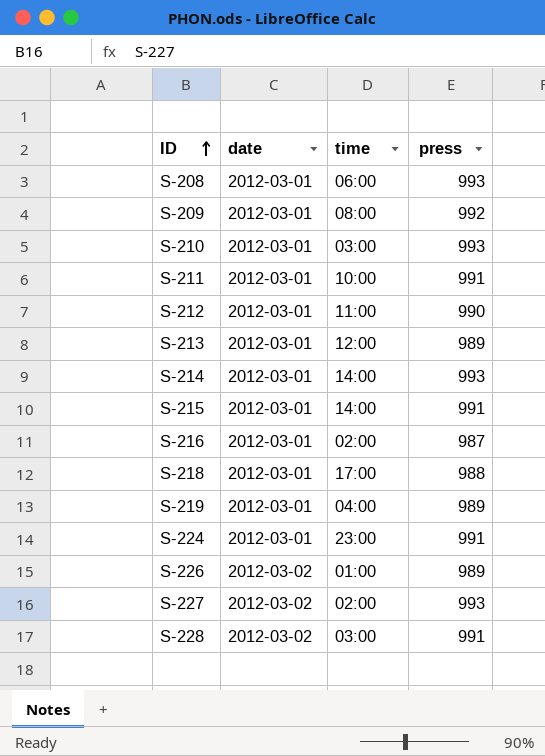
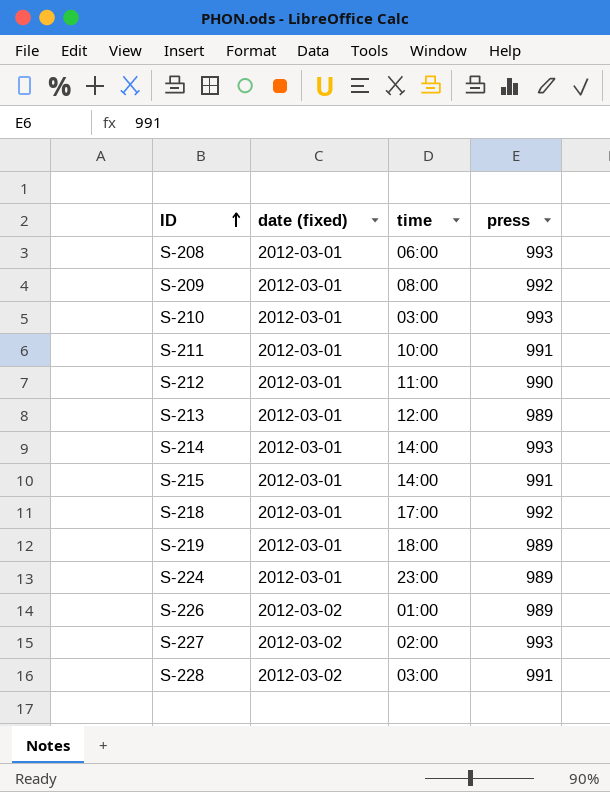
column name: date -> date (fixed)
row S-216: 2012-03-01 | 02:00 | 987 -> none
S-218 | press: 988 -> 992
S-219 | time: 04:00 -> 18:00
S-224 | press: 991 -> 989

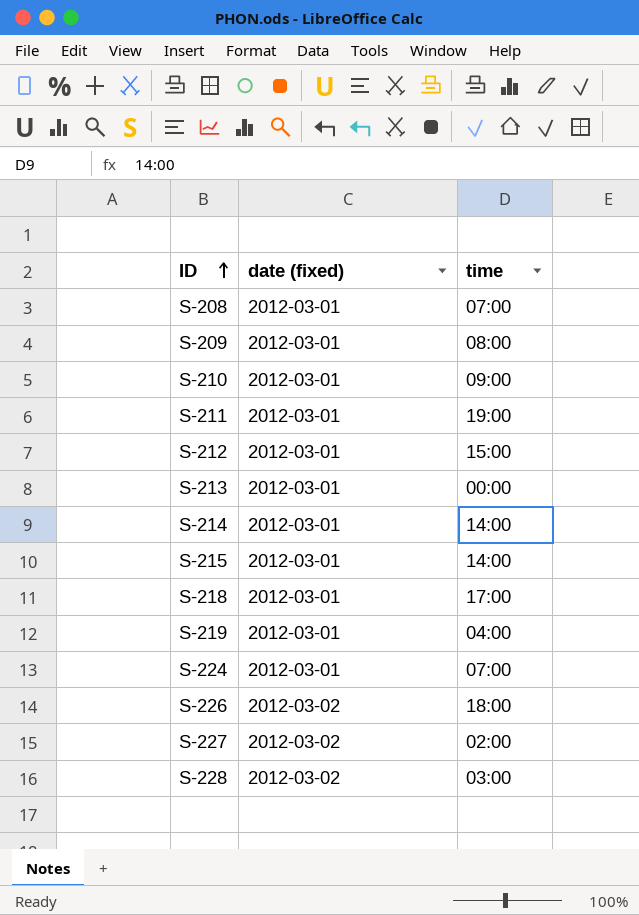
column press | position: 4 -> none
S-208 | time: 06:00 -> 07:00
S-210 | time: 03:00 -> 09:00
S-211 | time: 10:00 -> 19:00
S-212 | time: 11:00 -> 15:00
S-213 | time: 12:00 -> 00:00
S-219 | time: 18:00 -> 04:00
S-224 | time: 23:00 -> 07:00
S-226 | time: 01:00 -> 18:00

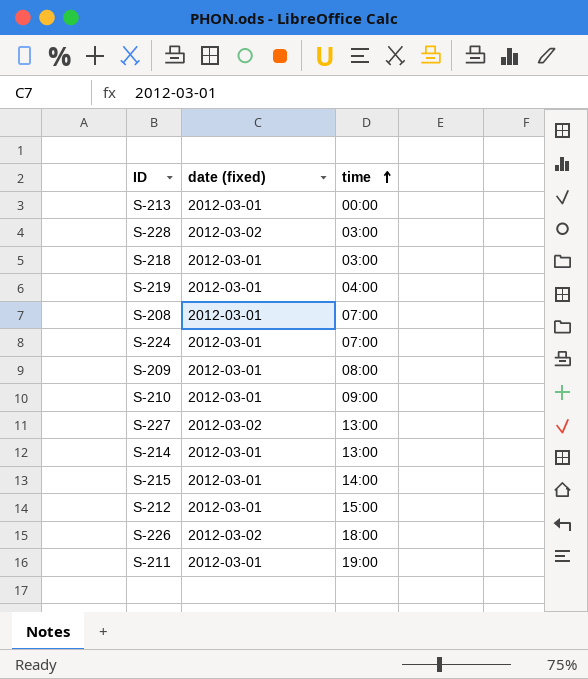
row order: ID ascending -> time ascending
S-218 | time: 17:00 -> 03:00
S-227 | time: 02:00 -> 13:00
S-214 | time: 14:00 -> 13:00

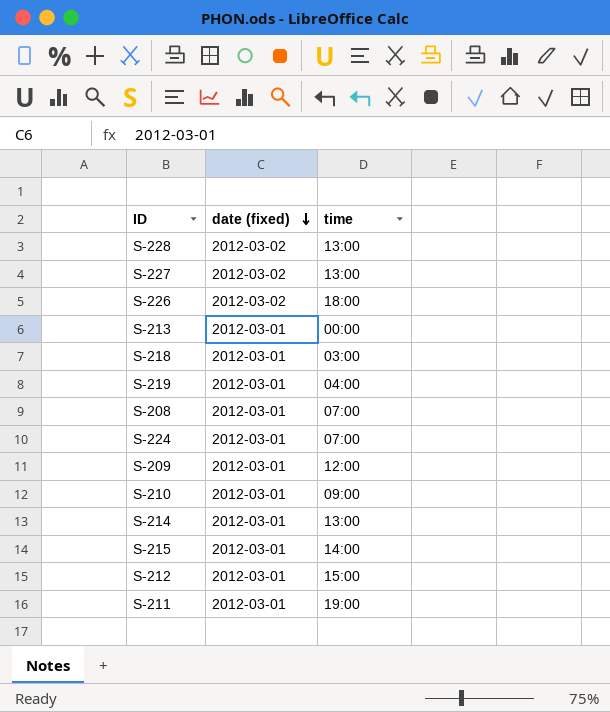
row order: time ascending -> date (fixed) descending
S-228 | time: 03:00 -> 13:00
S-209 | time: 08:00 -> 12:00

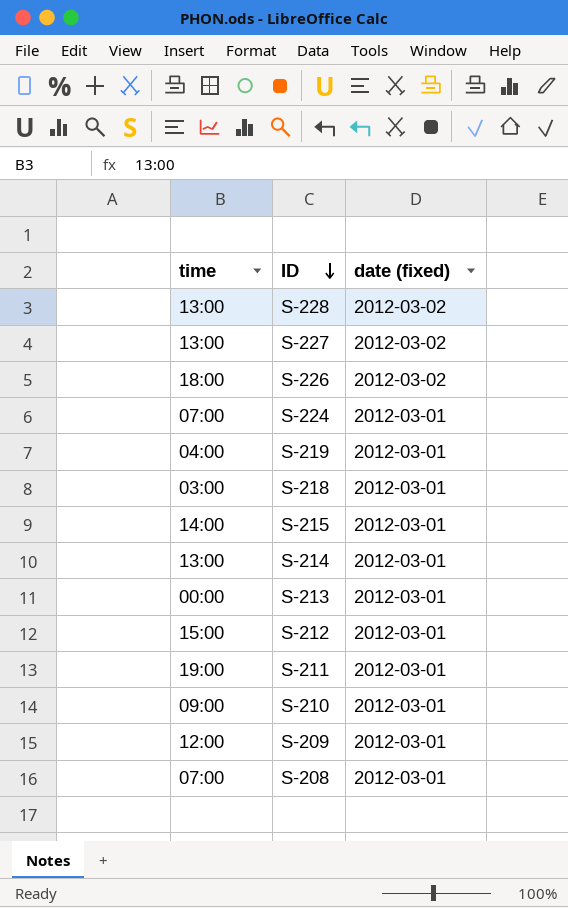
row order: date (fixed) descending -> ID descending
column time | position: 3 -> 1

